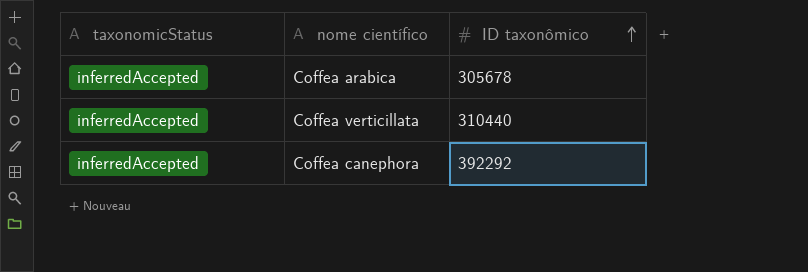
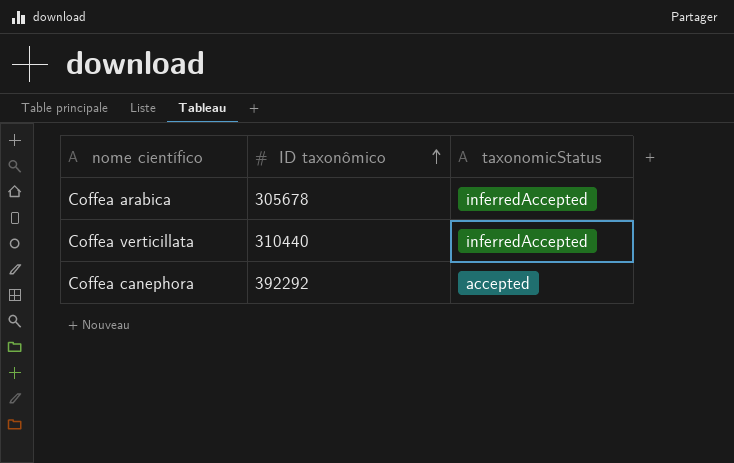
column taxonomicStatus | position: 1 -> 3
Coffea canephora | taxonomicStatus: inferredAccepted -> accepted

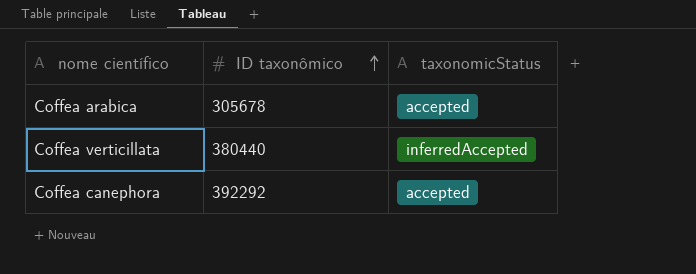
Coffea arabica | taxonomicStatus: inferredAccepted -> accepted
Coffea verticillata | ID taxonômico: 310440 -> 380440

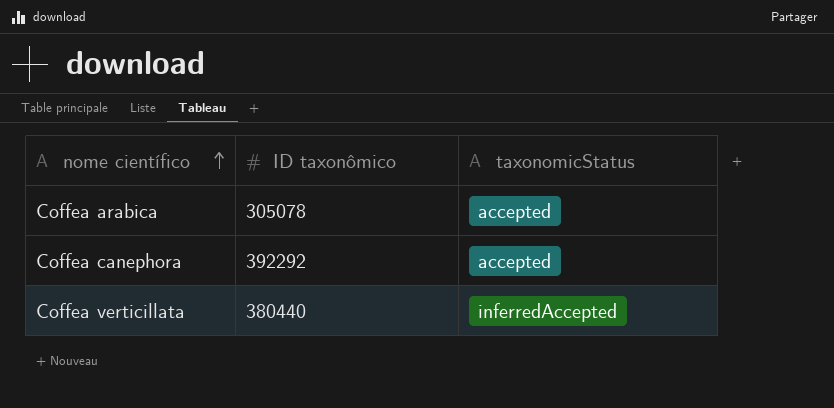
row order: ID taxonômico ascending -> nome científico ascending
Coffea arabica | ID taxonômico: 305678 -> 305078

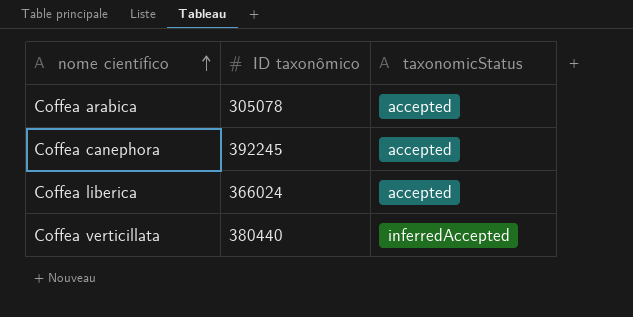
Coffea canephora | ID taxonômico: 392292 -> 392245
row Coffea liberica: none -> 366024 | accepted

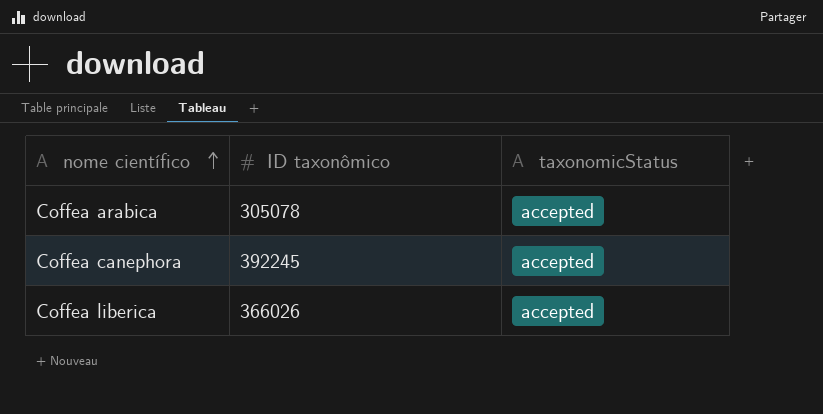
row Coffea verticillata: 380440 | inferredAccepted -> none
Coffea liberica | ID taxonômico: 366024 -> 366026

